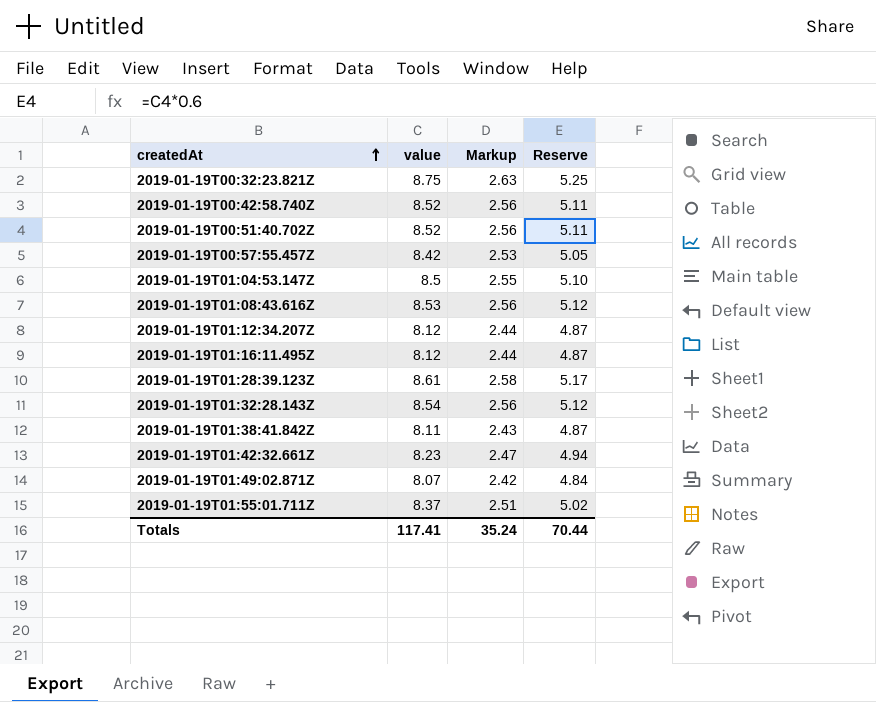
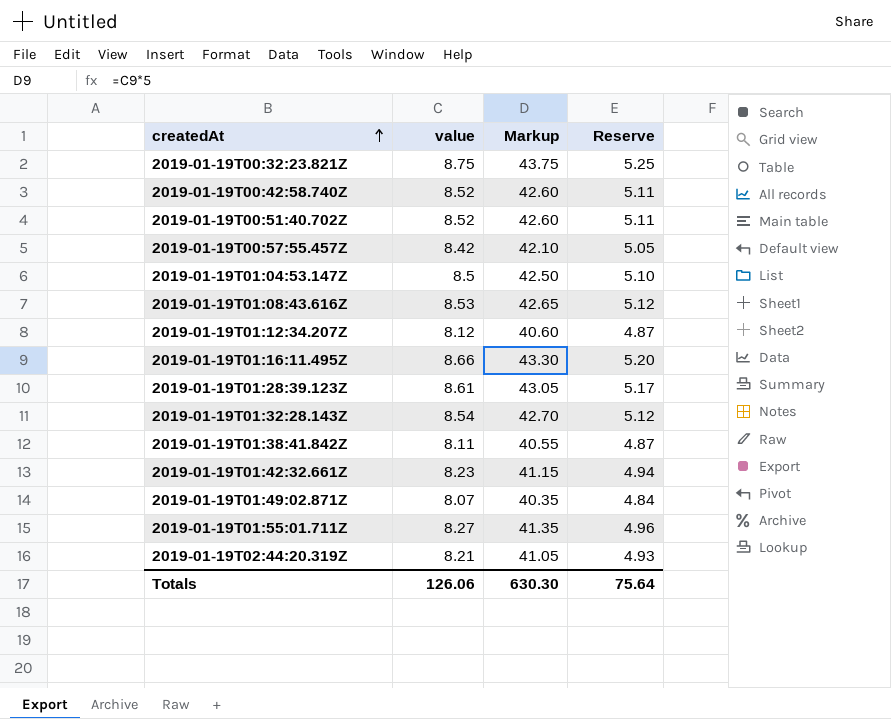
column Markup | formula: [value] * 0.3 -> [value] * 5
2019-01-19T01:16:11.495Z | value: 8.12 -> 8.66
2019-01-19T01:16:11.495Z | Reserve: 4.87 -> 5.20
2019-01-19T01:55:01.711Z | value: 8.37 -> 8.27
2019-01-19T01:55:01.711Z | Reserve: 5.02 -> 4.96
row 2019-01-19T02:44:20.319Z: none -> 8.21 | 41.05 | 4.93
Totals | value: 117.41 -> 126.06
Totals | Markup: 35.24 -> 630.30
Totals | Reserve: 70.44 -> 75.64

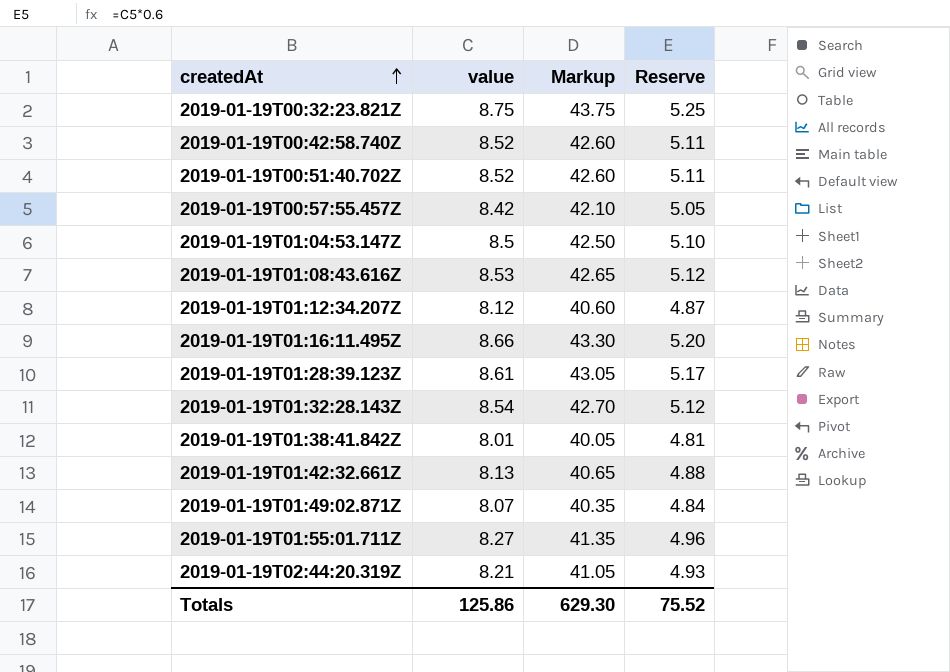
2019-01-19T01:38:41.842Z | value: 8.11 -> 8.01
2019-01-19T01:38:41.842Z | Markup: 40.55 -> 40.05
2019-01-19T01:38:41.842Z | Reserve: 4.87 -> 4.81
2019-01-19T01:42:32.661Z | value: 8.23 -> 8.13
2019-01-19T01:42:32.661Z | Markup: 41.15 -> 40.65
2019-01-19T01:42:32.661Z | Reserve: 4.94 -> 4.88
Totals | value: 126.06 -> 125.86
Totals | Markup: 630.30 -> 629.30
Totals | Reserve: 75.64 -> 75.52

